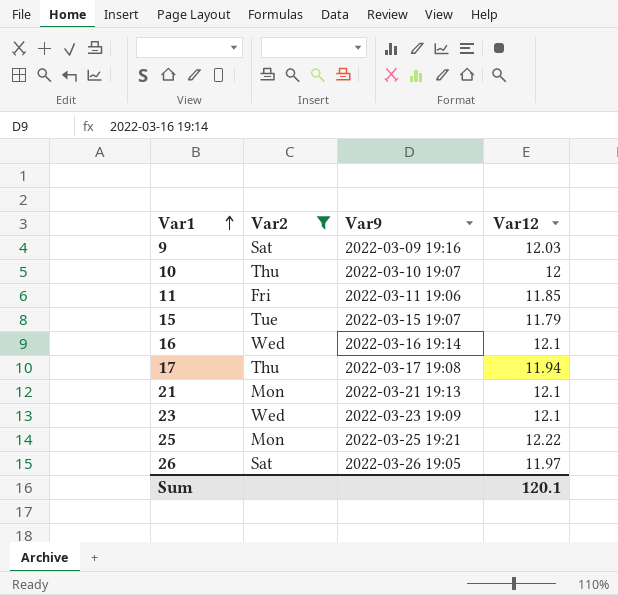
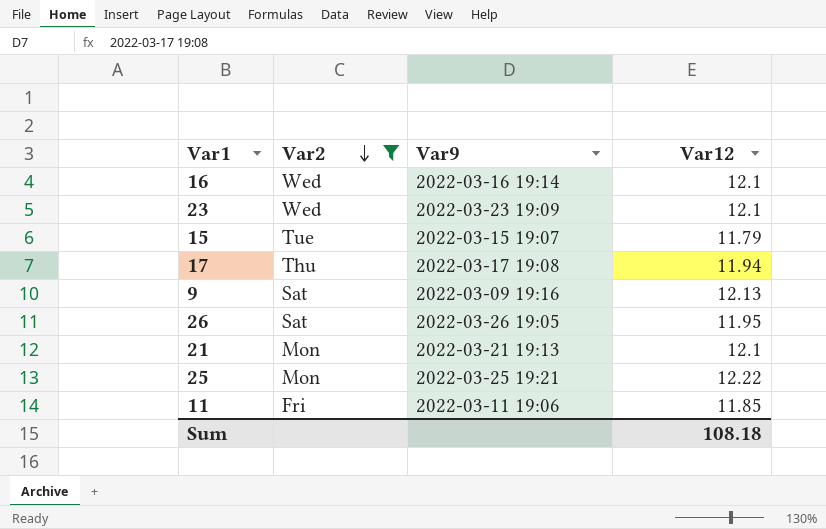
row order: Var1 ascending -> Var2 descending
row 10: Thu | 2022-03-10 19:07 | 12 -> none
9 | Var12: 12.03 -> 12.13
26 | Var12: 11.97 -> 11.95
Sum | Var12: 120.1 -> 108.18

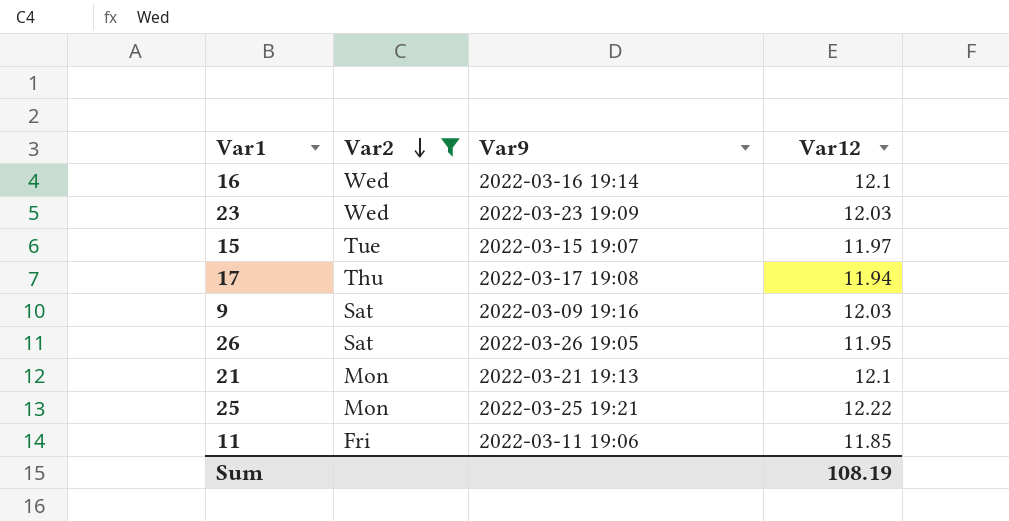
23 | Var12: 12.1 -> 12.03
15 | Var12: 11.79 -> 11.97
9 | Var12: 12.13 -> 12.03
Sum | Var12: 108.18 -> 108.19

